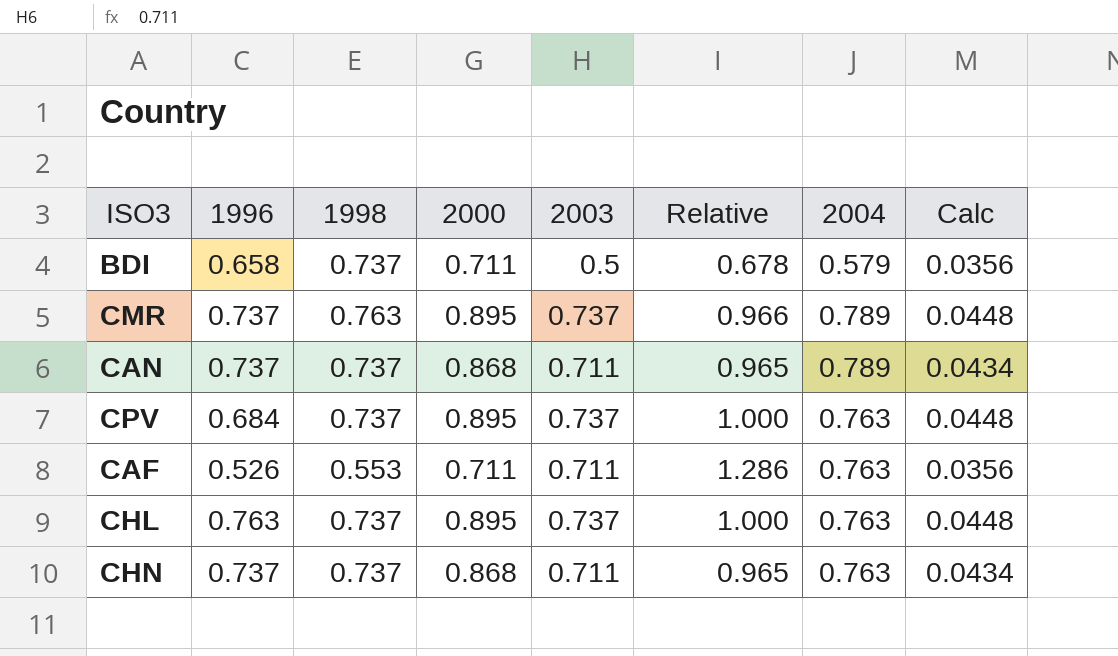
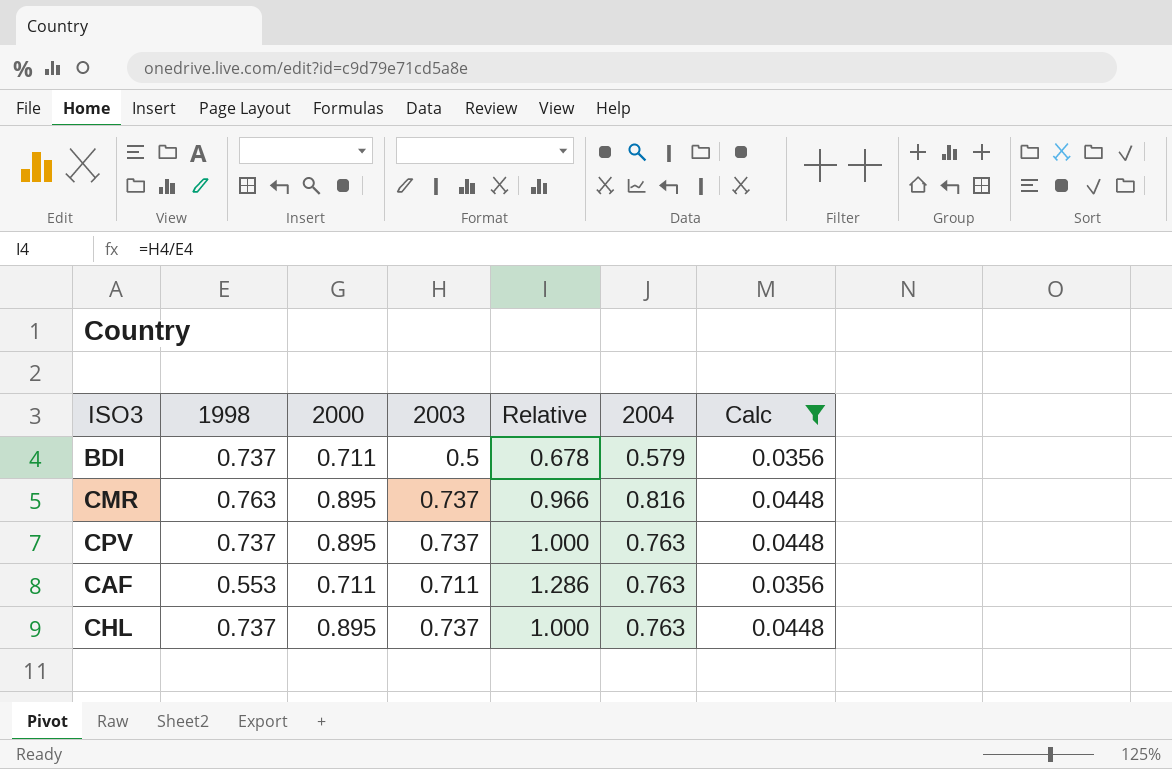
filter: none -> Calc != 0.0434
column 1996 | position: 2 -> none
CMR | 2004: 0.789 -> 0.816

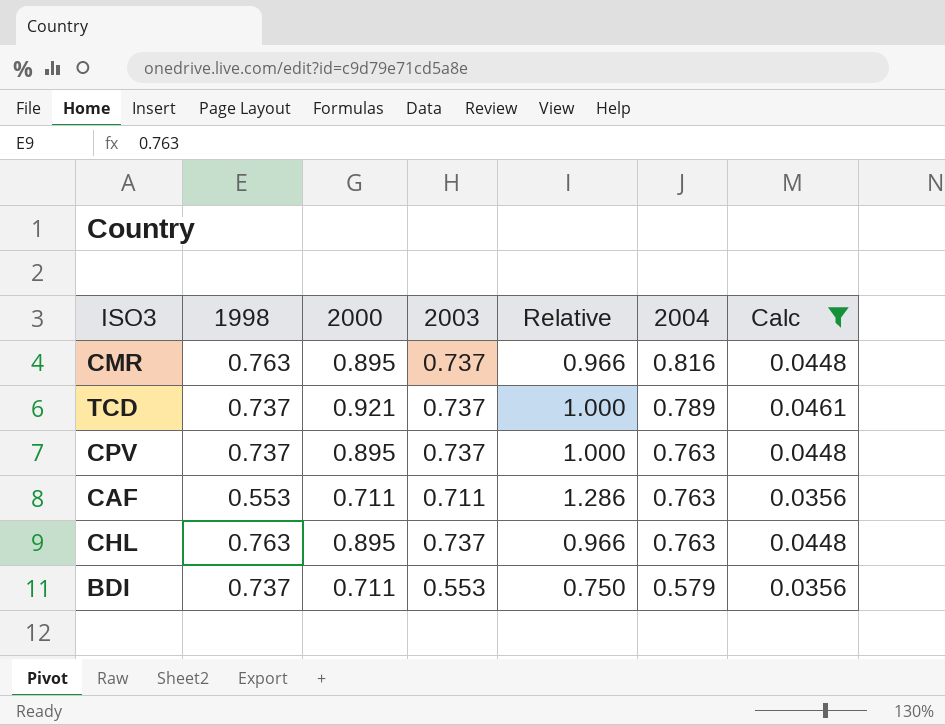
row order: none -> 2004 descending
row TCD: none -> 0.737 | 0.921 | 0.737 | 1.000 | 0.789 | 0.0461
CHL | 1998: 0.737 -> 0.763
CHL | Relative: 1.000 -> 0.966
BDI | 2003: 0.5 -> 0.553
BDI | Relative: 0.678 -> 0.750

